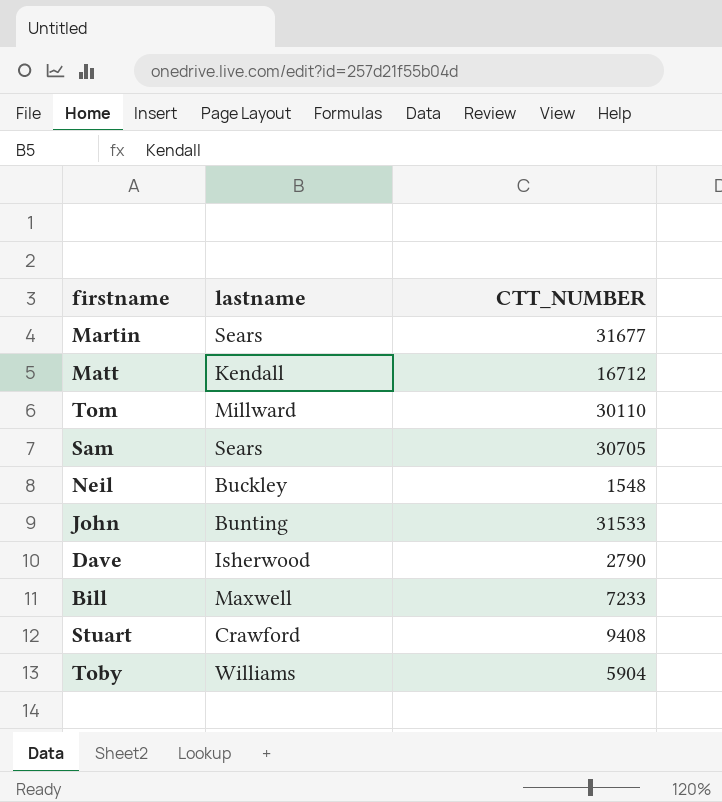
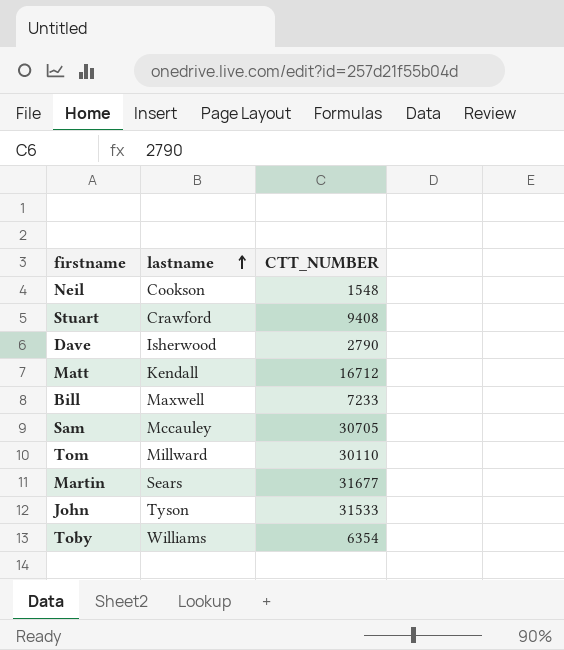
row order: none -> lastname ascending
Neil | lastname: Buckley -> Cookson
Sam | lastname: Sears -> Mccauley
John | lastname: Bunting -> Tyson
Toby | CTT_NUMBER: 5904 -> 6354

